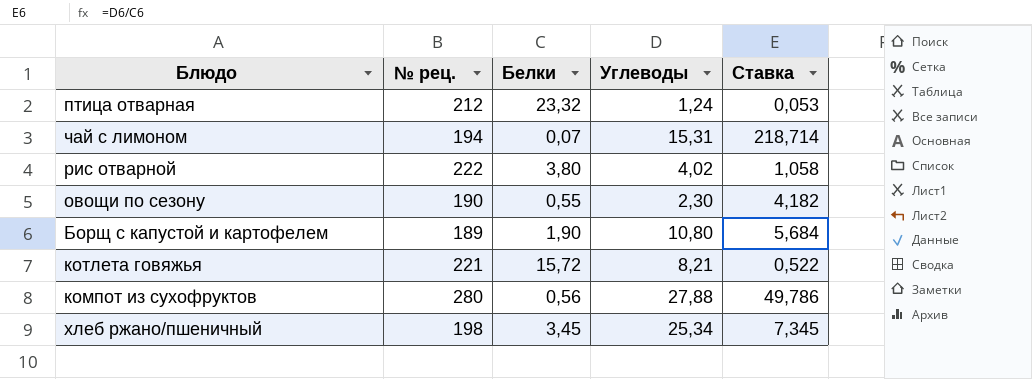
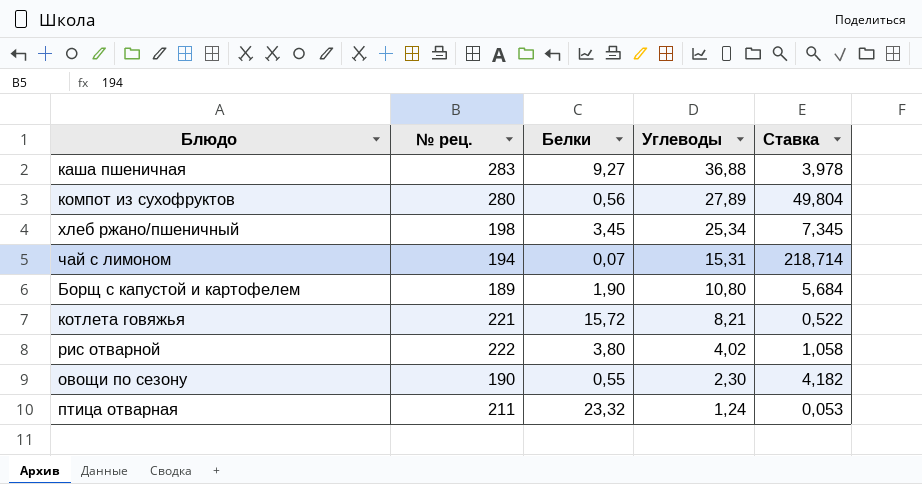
row order: none -> Углеводы descending
row каша пшеничная: none -> 283 | 9,27 | 36,88 | 3,978
компот из сухофруктов | Углеводы: 27,88 -> 27,89
компот из сухофруктов | Ставка: 49,786 -> 49,804
птица отварная | № рец.: 212 -> 211

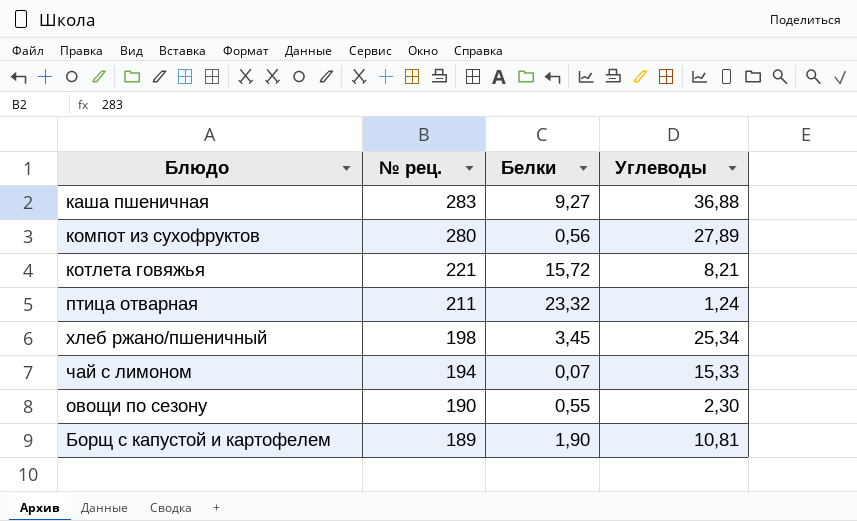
row order: Углеводы descending -> № рец. descending
column Ставка | formula: [Углеводы] / [Белки] -> none
row рис отварной: 222 | 3,80 | 4,02 | 1,058 -> none
чай с лимоном | Углеводы: 15,31 -> 15,33
Борщ с капустой и картофелем | Углеводы: 10,80 -> 10,81

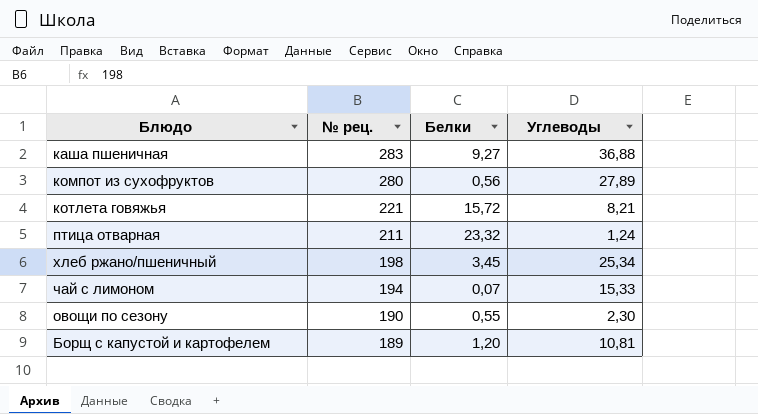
Борщ с капустой и картофелем | Белки: 1,90 -> 1,20

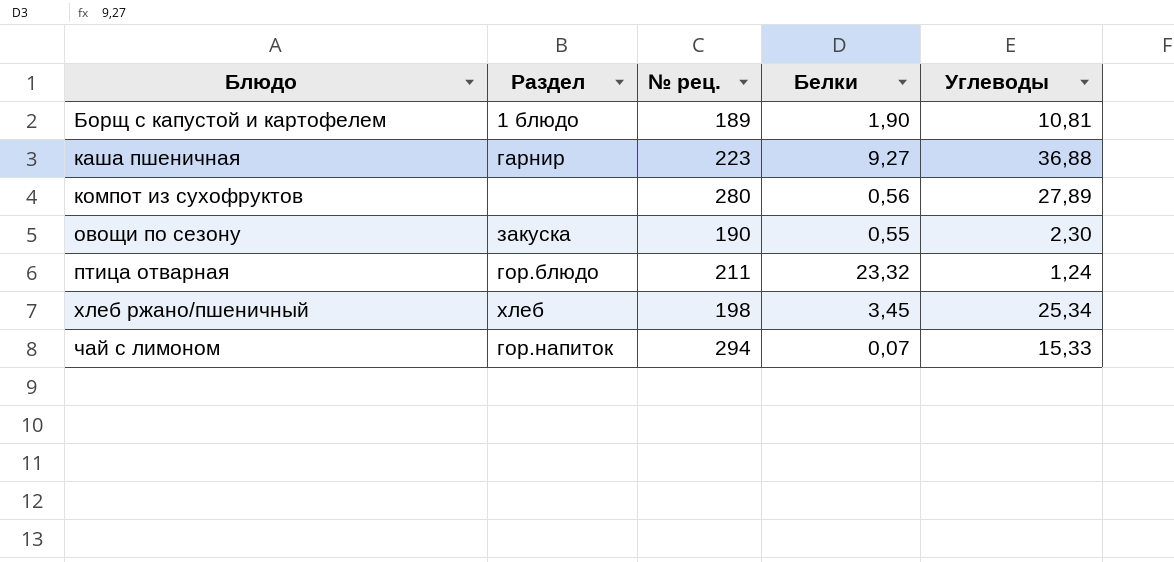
row order: № рец. descending -> Блюдо ascending
column Раздел | position: none -> 2
row котлета говяжья: 221 | 15,72 | 8,21 -> none
Борщ с капустой и картофелем | Белки: 1,20 -> 1,90
каша пшеничная | № рец.: 283 -> 223
чай с лимоном | № рец.: 194 -> 294

